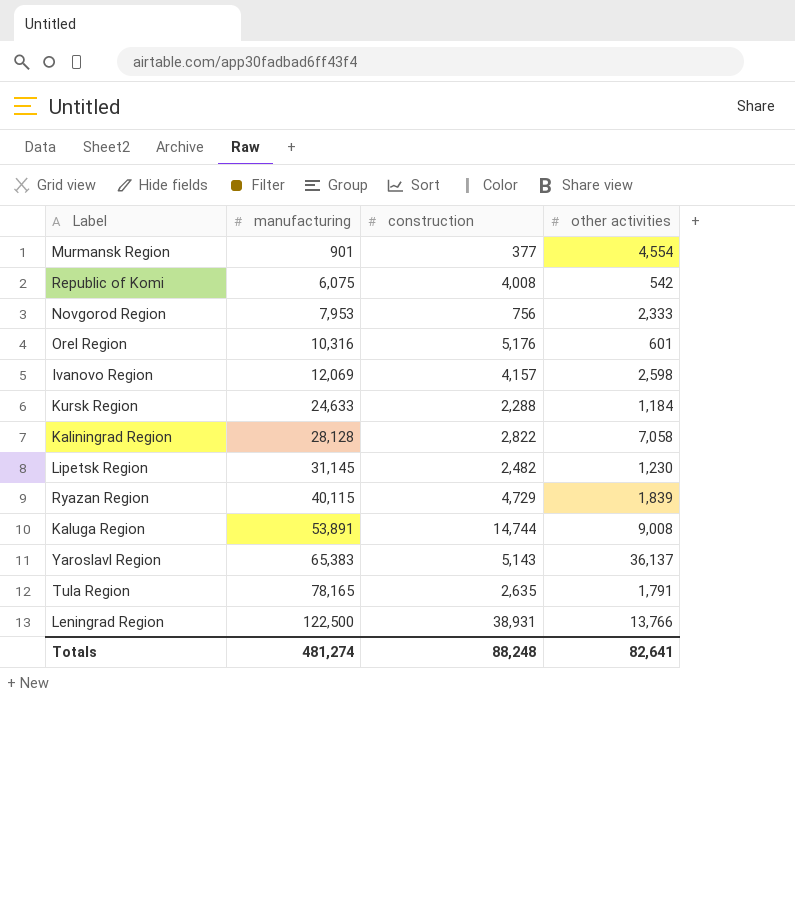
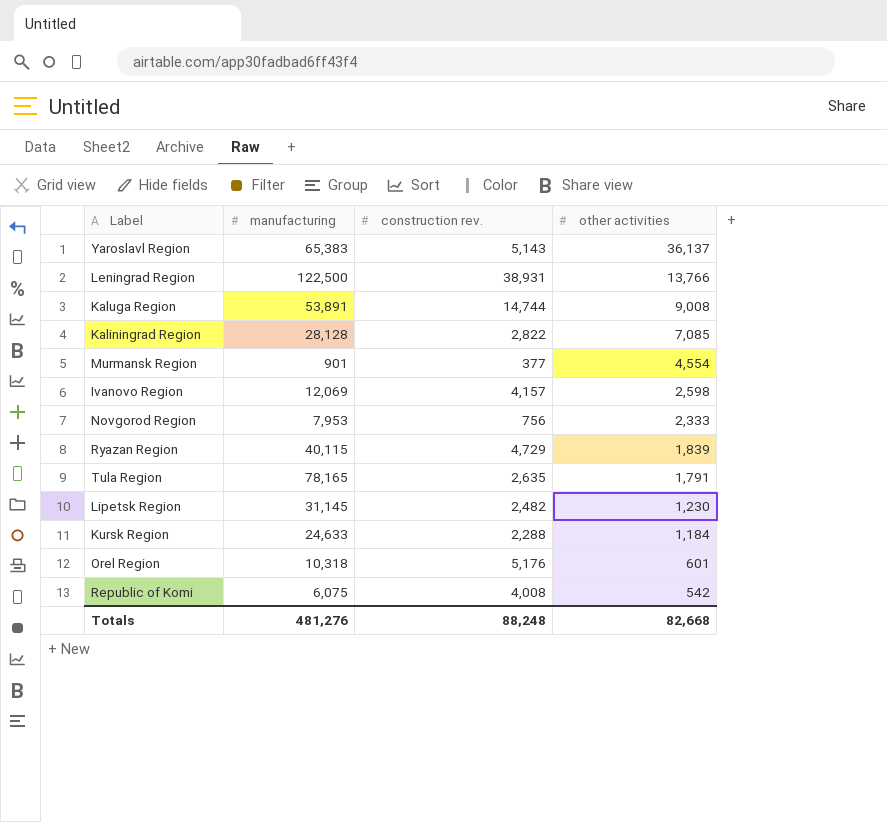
row order: manufacturing ascending -> other activities descending
column name: construction -> construction rev.
Kaliningrad Region | other activities: 7,058 -> 7,085
Orel Region | manufacturing: 10,316 -> 10,318
Totals | manufacturing: 481,274 -> 481,276
Totals | other activities: 82,641 -> 82,668

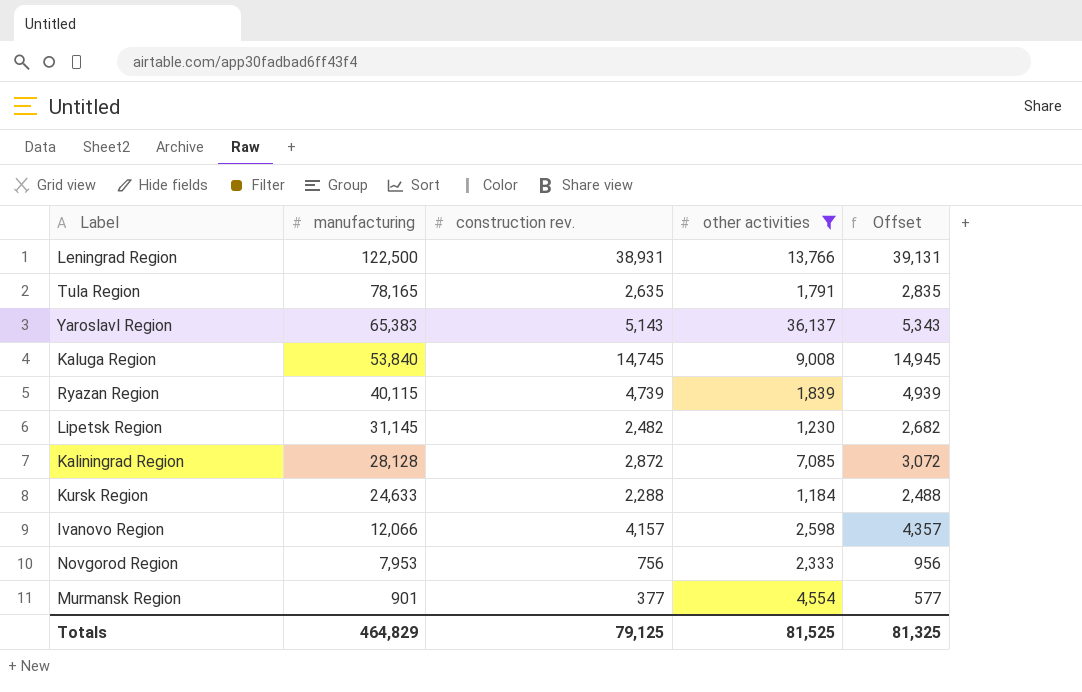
filter: none -> other activities >= 1,184
row order: other activities descending -> manufacturing descending
column Offset | formula: none -> [construction rev.] + 200
Kaluga Region | manufacturing: 53,891 -> 53,840
Kaluga Region | construction rev.: 14,744 -> 14,745
Ryazan Region | construction rev.: 4,729 -> 4,739
Kaliningrad Region | construction rev.: 2,822 -> 2,872
Ivanovo Region | manufacturing: 12,069 -> 12,066
Totals | manufacturing: 481,276 -> 464,829
Totals | construction rev.: 88,248 -> 79,125
Totals | other activities: 82,668 -> 81,525

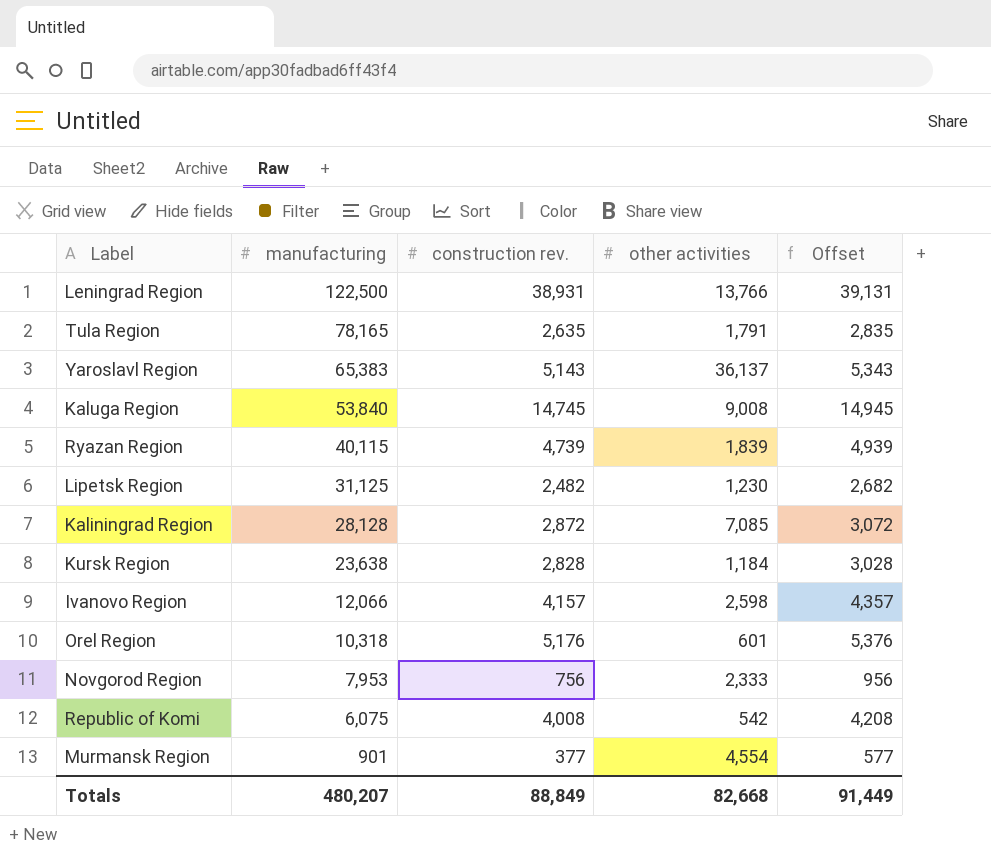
filter: other activities >= 1,184 -> none
Lipetsk Region | manufacturing: 31,145 -> 31,125
Kursk Region | manufacturing: 24,633 -> 23,638
Kursk Region | construction rev.: 2,288 -> 2,828
Kursk Region | Offset: 2,488 -> 3,028
Totals | manufacturing: 464,829 -> 480,207
Totals | construction rev.: 79,125 -> 88,849
Totals | other activities: 81,525 -> 82,668
Totals | Offset: 81,325 -> 91,449

